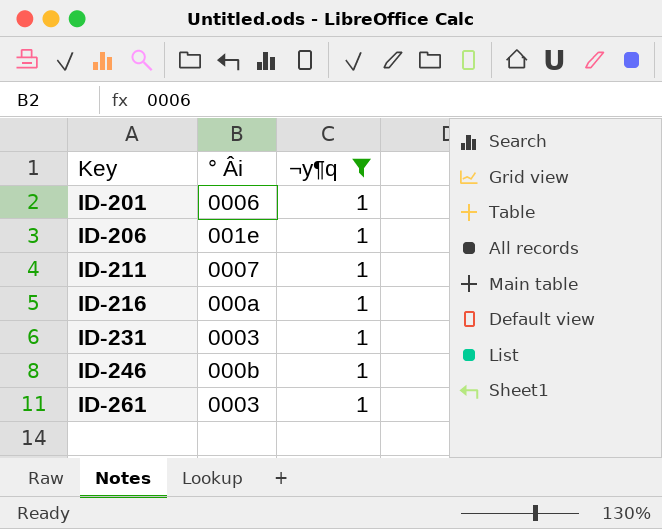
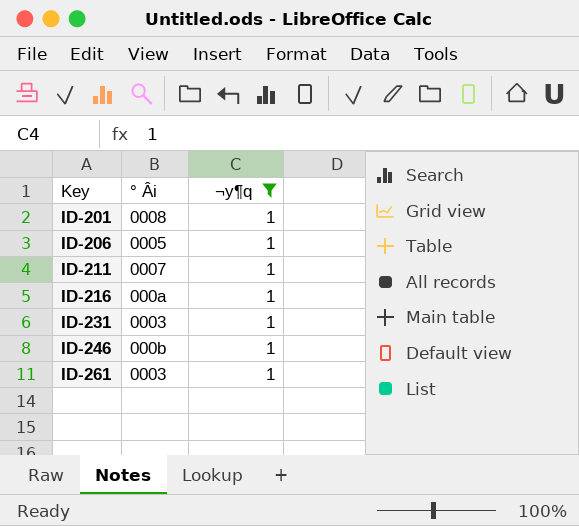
ID-201 | ° Âi: 0006 -> 0008
ID-206 | ° Âi: 001e -> 0005

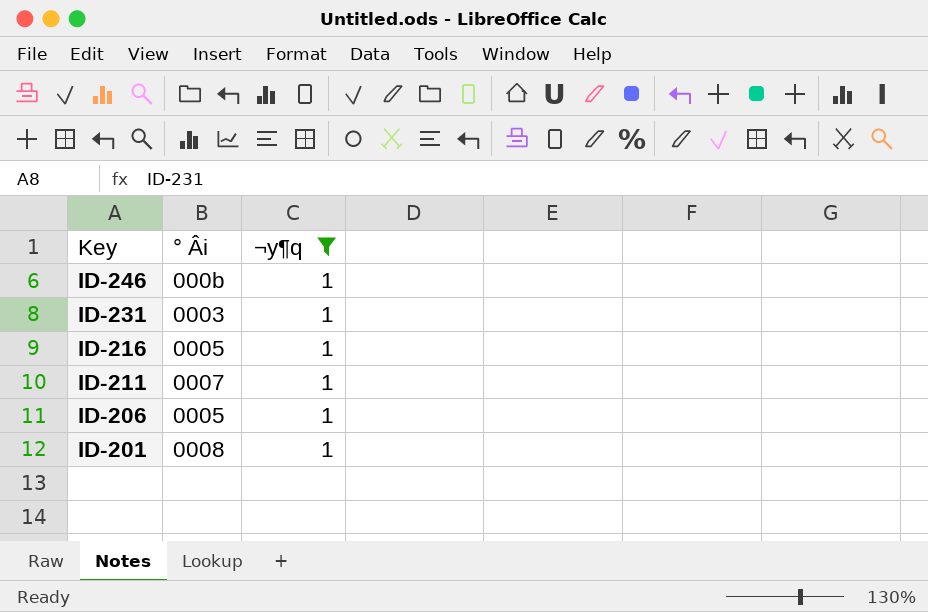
row order: Key ascending -> Key descending
row ID-261: 0003 | 1 -> none
ID-216 | ° Âi: 000a -> 0005

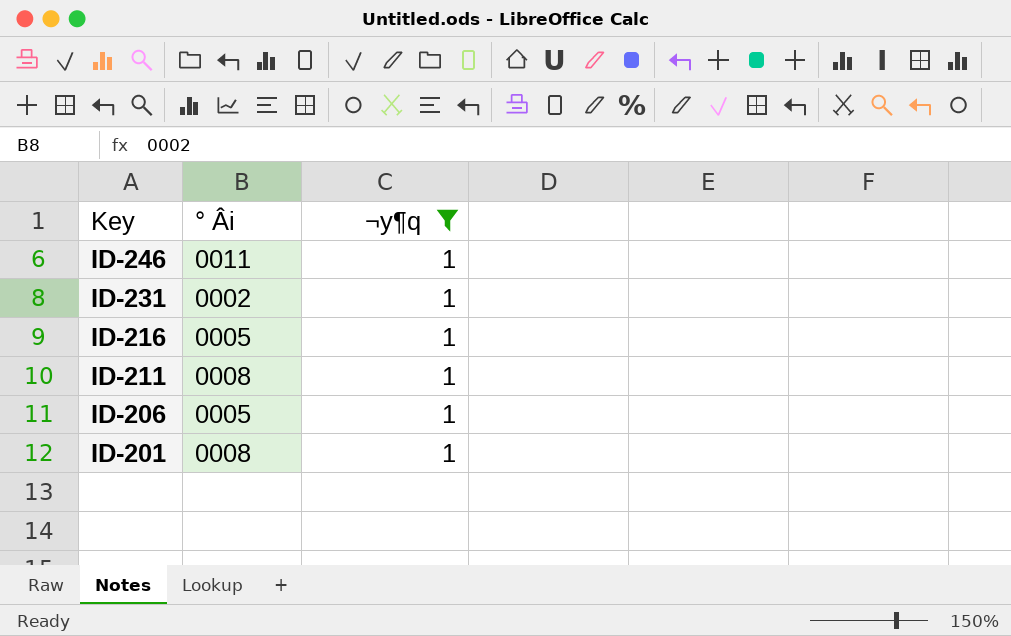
ID-246 | ° Âi: 000b -> 0011
ID-231 | ° Âi: 0003 -> 0002
ID-211 | ° Âi: 0007 -> 0008

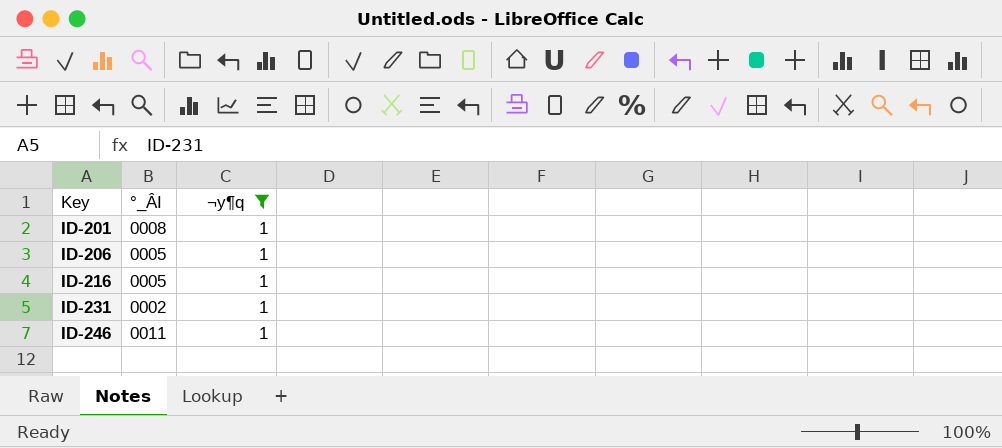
row order: Key descending -> Key ascending
column name: ° Âi -> °_ÂI
row ID-211: 0008 | 1 -> none

